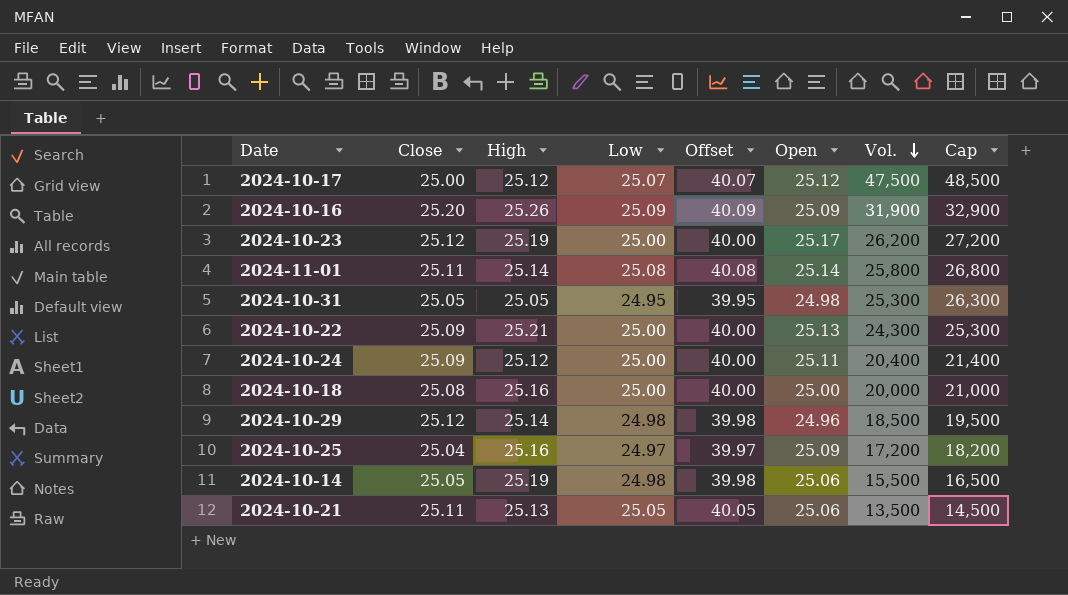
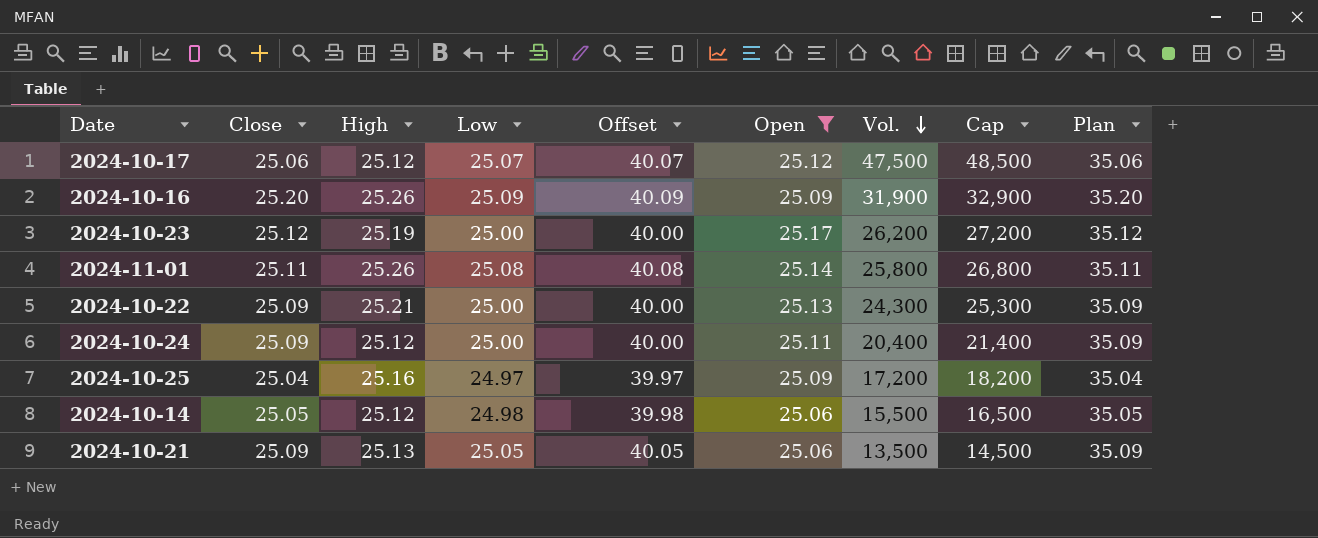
filter: none -> Open >= 25.06
column Plan | formula: none -> [Close] + 10
2024-10-17 | Close: 25.00 -> 25.06
2024-11-01 | High: 25.14 -> 25.26
2024-10-14 | High: 25.19 -> 25.12
2024-10-21 | Close: 25.11 -> 25.09

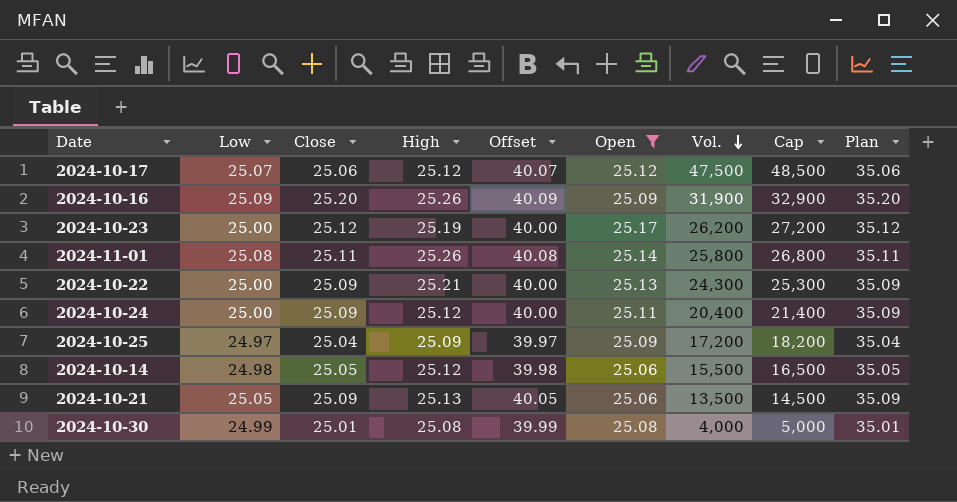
column Low | position: 4 -> 2
2024-10-25 | High: 25.16 -> 25.09
row 2024-10-30: none -> 24.99 | 25.01 | 25.08 | 39.99 | 25.08 | 4,000 | 5,000 | 35.01

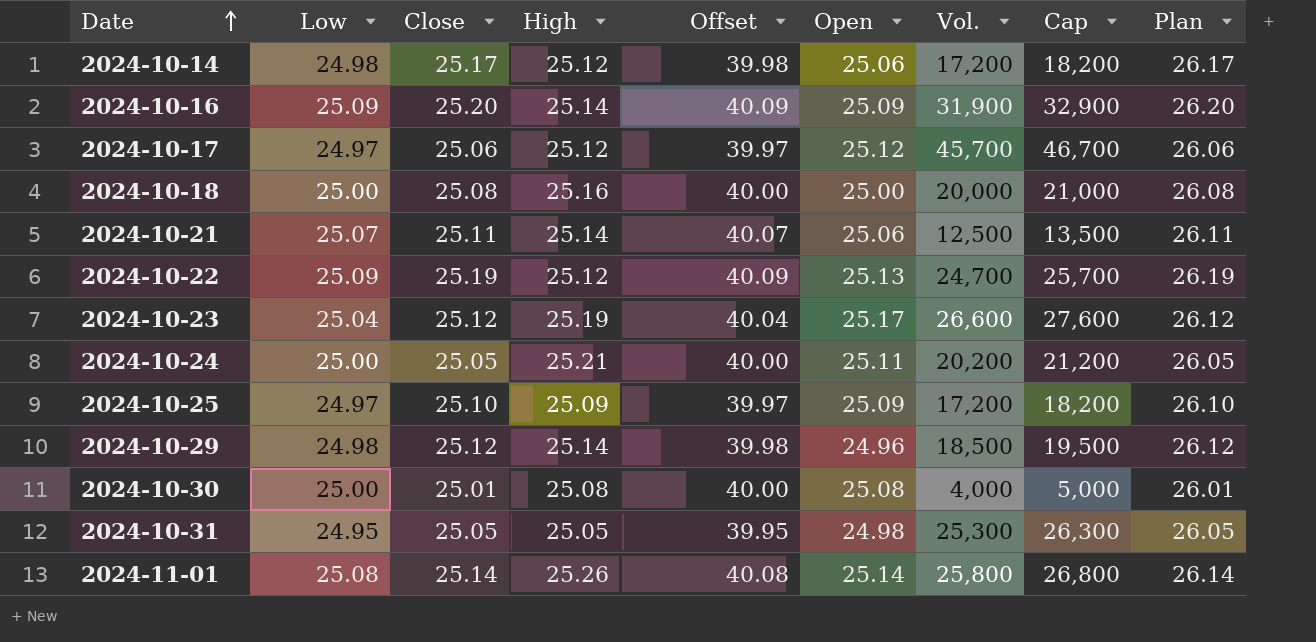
filter: Open >= 25.06 -> none
row order: Vol. descending -> Date ascending
column Plan | formula: [Close] + 10 -> [Close] + 1
2024-10-14 | Close: 25.05 -> 25.17
2024-10-14 | Vol.: 15,500 -> 17,200
2024-10-14 | Cap: 16,500 -> 18,200
2024-10-16 | High: 25.26 -> 25.14
2024-10-17 | Low: 25.07 -> 24.97
2024-10-17 | Offset: 40.07 -> 39.97
2024-10-17 | Vol.: 47,500 -> 45,700
2024-10-17 | Cap: 48,500 -> 46,700
2024-10-21 | Low: 25.05 -> 25.07
2024-10-21 | Close: 25.09 -> 25.11
2024-10-21 | High: 25.13 -> 25.14
2024-10-21 | Offset: 40.05 -> 40.07
2024-10-21 | Vol.: 13,500 -> 12,500
2024-10-21 | Cap: 14,500 -> 13,500
2024-10-22 | Low: 25.00 -> 25.09
2024-10-22 | Close: 25.09 -> 25.19
2024-10-22 | High: 25.21 -> 25.12
2024-10-22 | Offset: 40.00 -> 40.09
2024-10-22 | Vol.: 24,300 -> 24,700
2024-10-22 | Cap: 25,300 -> 25,700
2024-10-23 | Low: 25.00 -> 25.04
2024-10-23 | Offset: 40.00 -> 40.04
2024-10-23 | Vol.: 26,200 -> 26,600
2024-10-23 | Cap: 27,200 -> 27,600
2024-10-24 | Close: 25.09 -> 25.05
2024-10-24 | High: 25.12 -> 25.21
2024-10-24 | Vol.: 20,400 -> 20,200
2024-10-24 | Cap: 21,400 -> 21,200
2024-10-25 | Close: 25.04 -> 25.10
2024-10-30 | Low: 24.99 -> 25.00
2024-10-30 | Offset: 39.99 -> 40.00
2024-11-01 | Close: 25.11 -> 25.14

